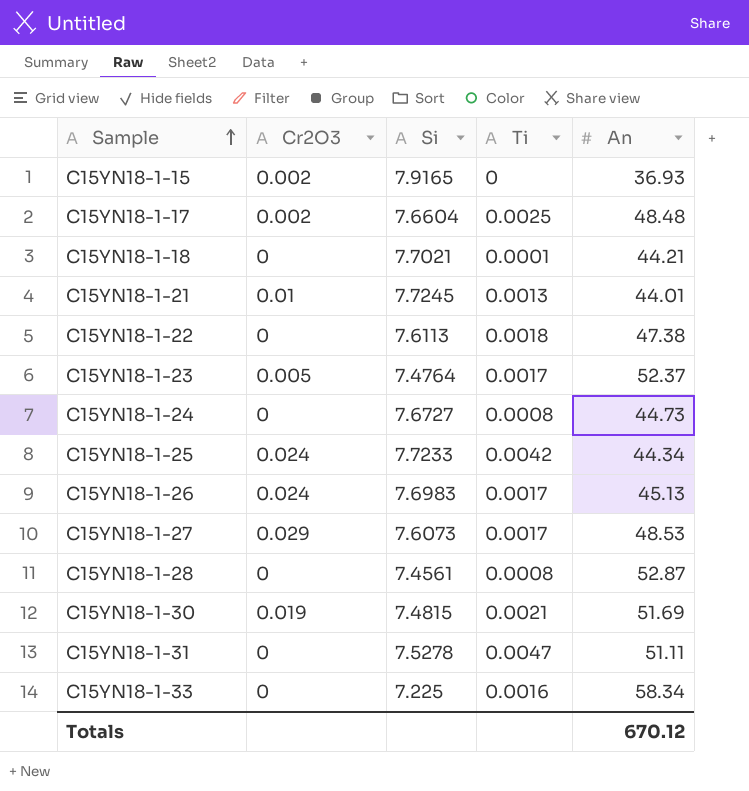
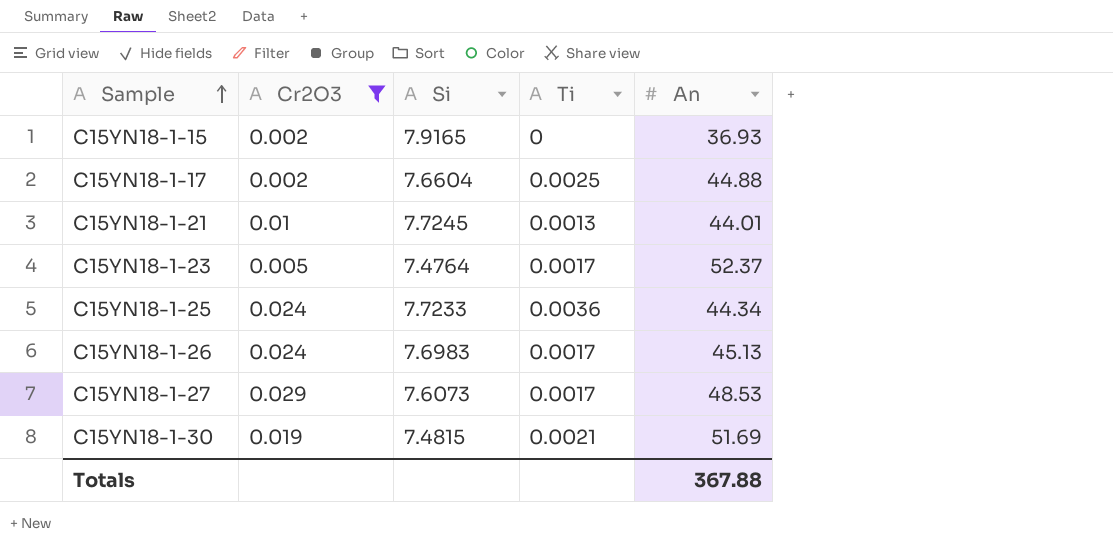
filter: none -> Cr2O3 != 0
C15YN18-1-17 | An: 48.48 -> 44.88
C15YN18-1-25 | Ti: 0.0042 -> 0.0036
Totals | An: 670.12 -> 367.88

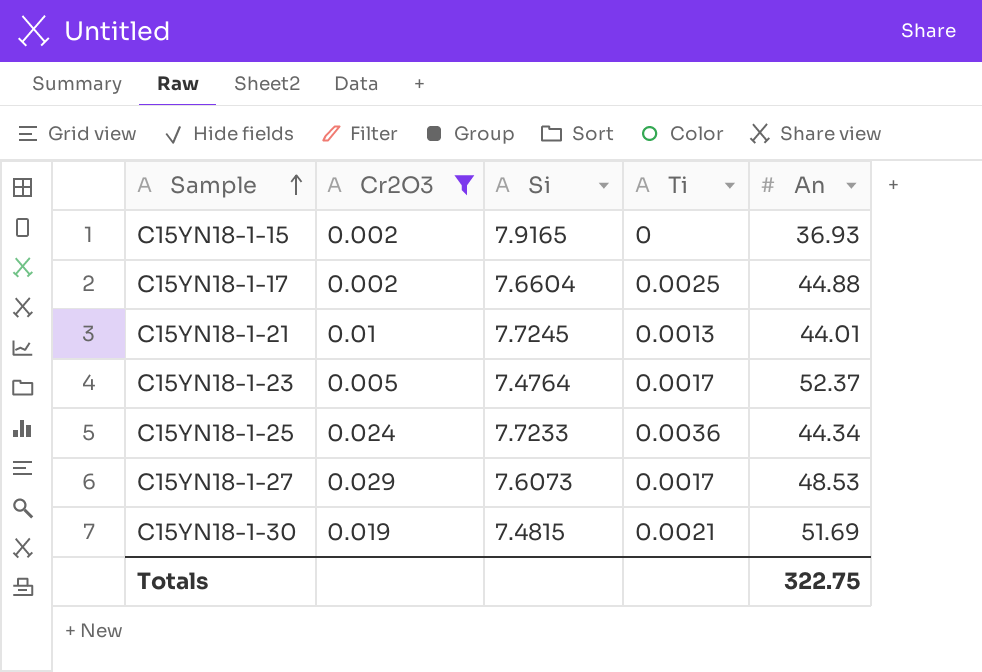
row C15YN18-1-26: 0.024 | 7.6983 | 0.0017 | 45.13 -> none
Totals | An: 367.88 -> 322.75

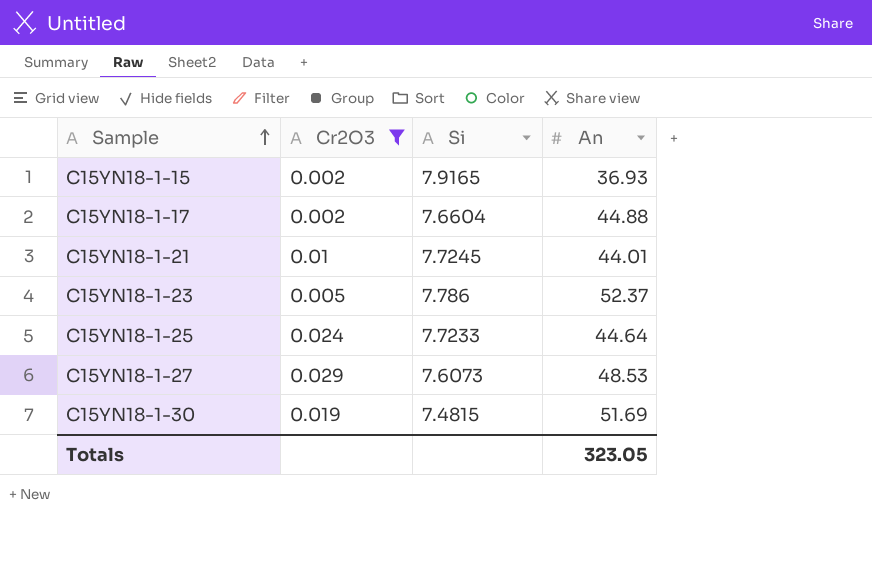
column Ti | position: 4 -> none
C15YN18-1-23 | Si: 7.4764 -> 7.786
C15YN18-1-25 | An: 44.34 -> 44.64
Totals | An: 322.75 -> 323.05

